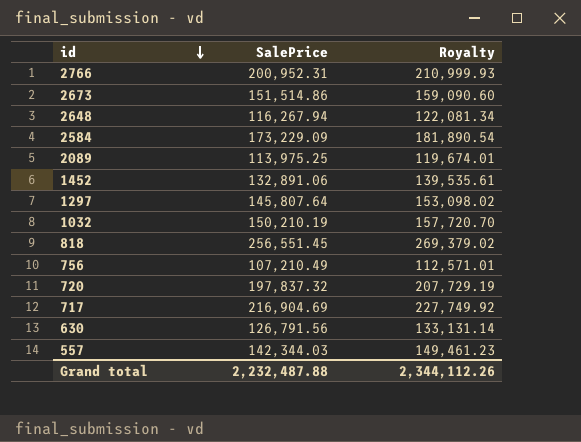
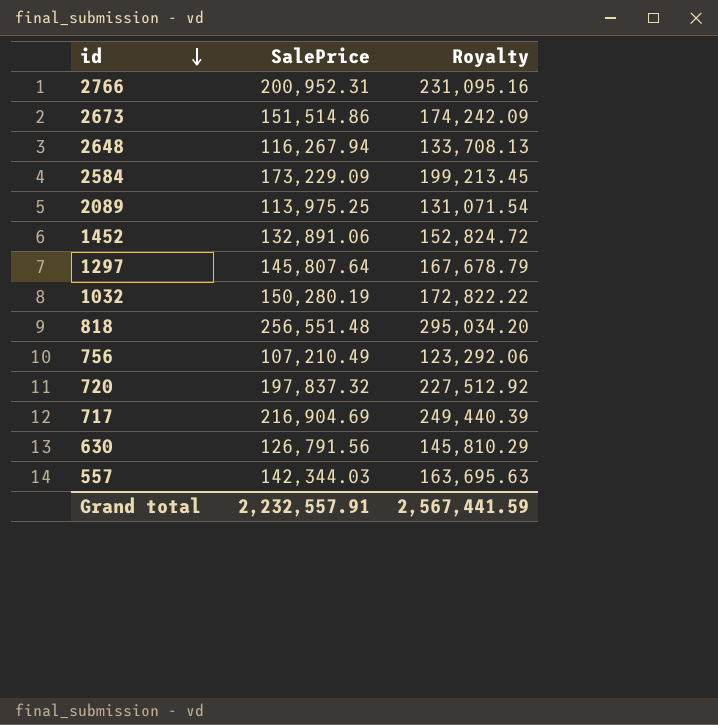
column Royalty | formula: [SalePrice] * 1.05 -> [SalePrice] * 1.15
1032 | SalePrice: 150,210.19 -> 150,280.19
818 | SalePrice: 256,551.45 -> 256,551.48
Grand total | SalePrice: 2,232,487.88 -> 2,232,557.91
Grand total | Royalty: 2,344,112.26 -> 2,567,441.59

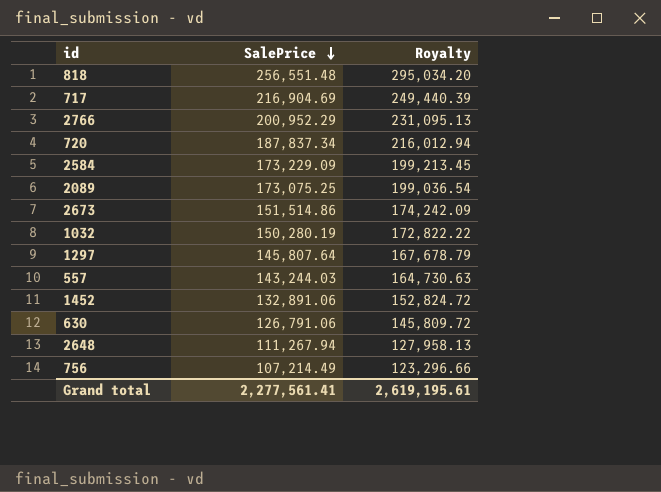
row order: id descending -> SalePrice descending
2766 | SalePrice: 200,952.31 -> 200,952.29
2766 | Royalty: 231,095.16 -> 231,095.13
720 | SalePrice: 197,837.32 -> 187,837.34
720 | Royalty: 227,512.92 -> 216,012.94
2089 | SalePrice: 113,975.25 -> 173,075.25
2089 | Royalty: 131,071.54 -> 199,036.54
557 | SalePrice: 142,344.03 -> 143,244.03
557 | Royalty: 163,695.63 -> 164,730.63
630 | SalePrice: 126,791.56 -> 126,791.06
630 | Royalty: 145,810.29 -> 145,809.72
2648 | SalePrice: 116,267.94 -> 111,267.94
2648 | Royalty: 133,708.13 -> 127,958.13
756 | SalePrice: 107,210.49 -> 107,214.49
756 | Royalty: 123,292.06 -> 123,296.66
Grand total | SalePrice: 2,232,557.91 -> 2,277,561.41
Grand total | Royalty: 2,567,441.59 -> 2,619,195.61

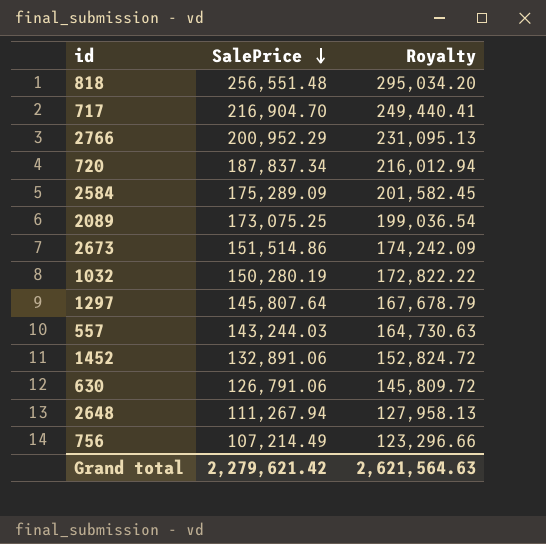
717 | SalePrice: 216,904.69 -> 216,904.70
717 | Royalty: 249,440.39 -> 249,440.41
2584 | SalePrice: 173,229.09 -> 175,289.09
2584 | Royalty: 199,213.45 -> 201,582.45
Grand total | SalePrice: 2,277,561.41 -> 2,279,621.42
Grand total | Royalty: 2,619,195.61 -> 2,621,564.63

